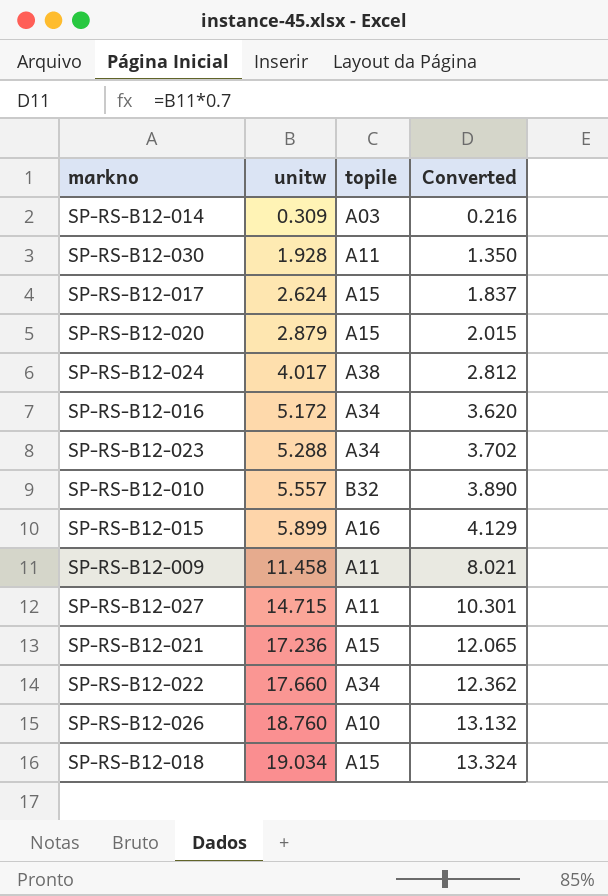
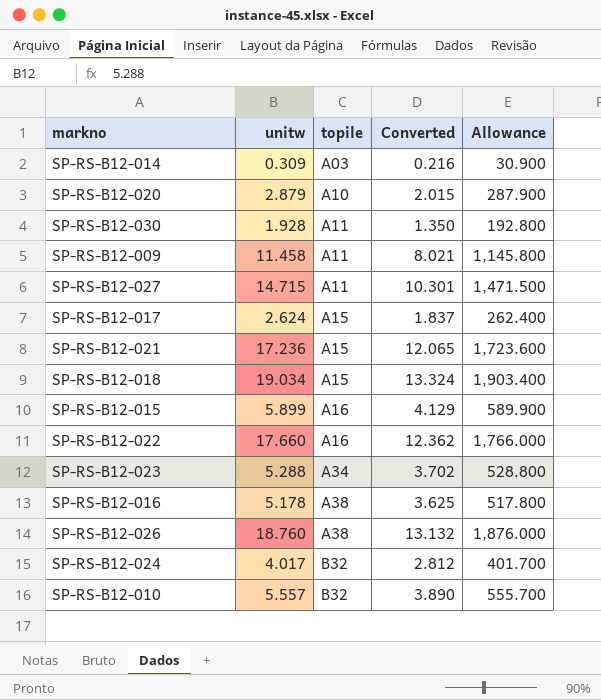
row order: unitw ascending -> topile ascending
column Allowance | formula: none -> [unitw] * 100
SP-RS-B12-020 | topile: A15 -> A10
SP-RS-B12-022 | topile: A34 -> A16
SP-RS-B12-016 | unitw: 5.172 -> 5.178
SP-RS-B12-016 | topile: A34 -> A38
SP-RS-B12-016 | Converted: 3.620 -> 3.625
SP-RS-B12-026 | topile: A10 -> A38
SP-RS-B12-024 | topile: A38 -> B32

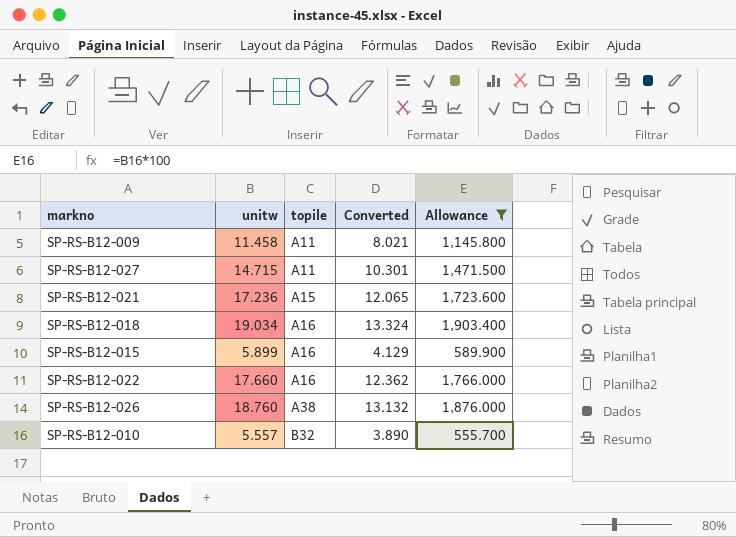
filter: none -> Allowance >= 555.700
SP-RS-B12-018 | topile: A15 -> A16

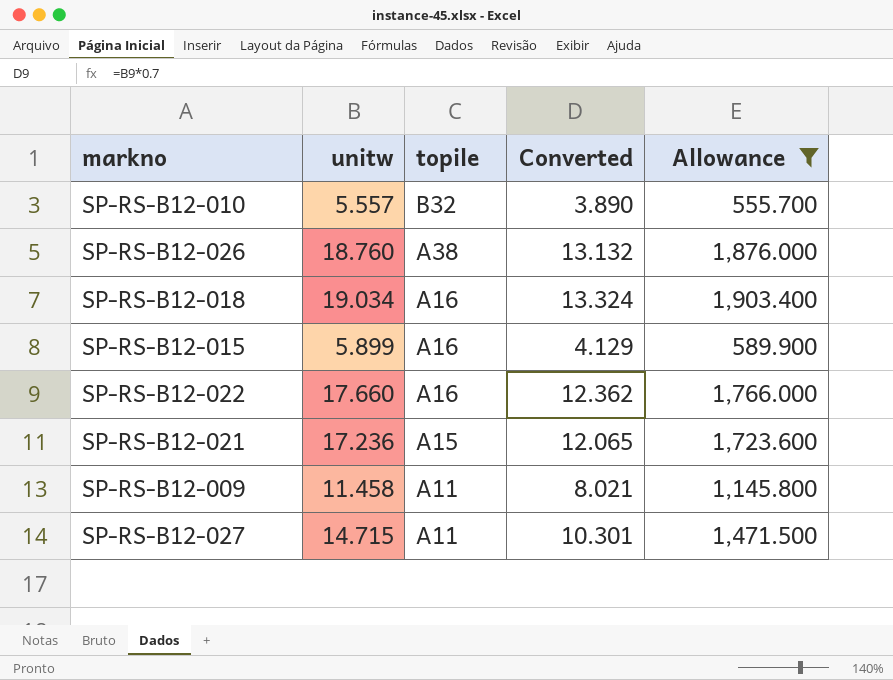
row order: topile ascending -> topile descending

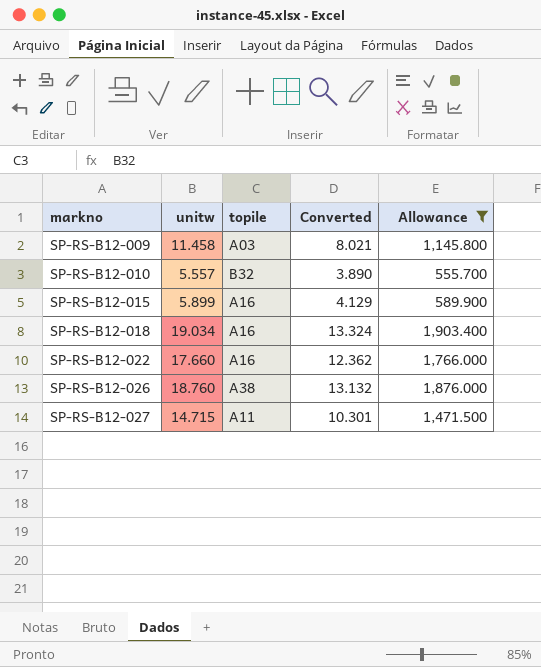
row order: topile descending -> markno ascending
row SP-RS-B12-021: 17.236 | A15 | 12.065 | 1,723.600 -> none
SP-RS-B12-009 | topile: A11 -> A03

